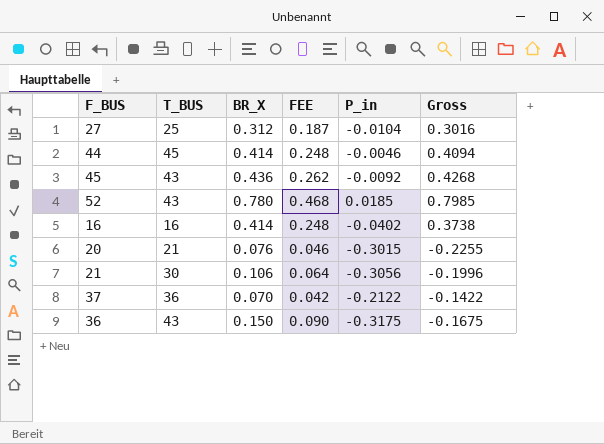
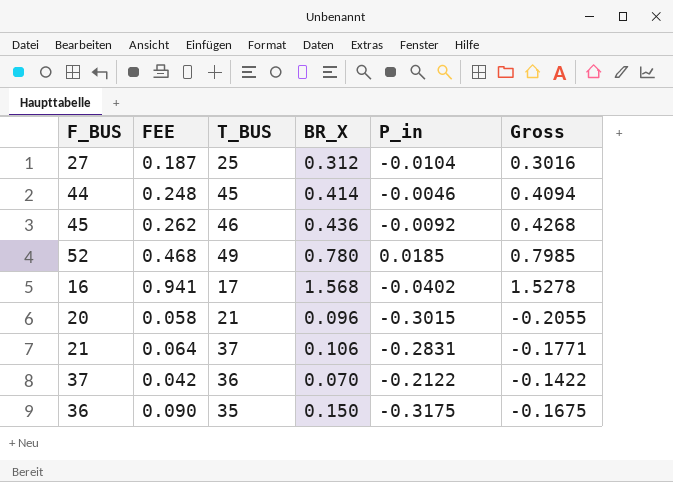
column FEE | position: 4 -> 2
45 | T_BUS: 43 -> 46
52 | T_BUS: 43 -> 49
16 | FEE: 0.248 -> 0.941
16 | T_BUS: 16 -> 17
16 | BR_X: 0.414 -> 1.568
16 | Gross: 0.3738 -> 1.5278
20 | FEE: 0.046 -> 0.058
20 | BR_X: 0.076 -> 0.096
20 | Gross: -0.2255 -> -0.2055
21 | T_BUS: 30 -> 37
21 | P_in: -0.3056 -> -0.2831
21 | Gross: -0.1996 -> -0.1771
36 | T_BUS: 43 -> 35

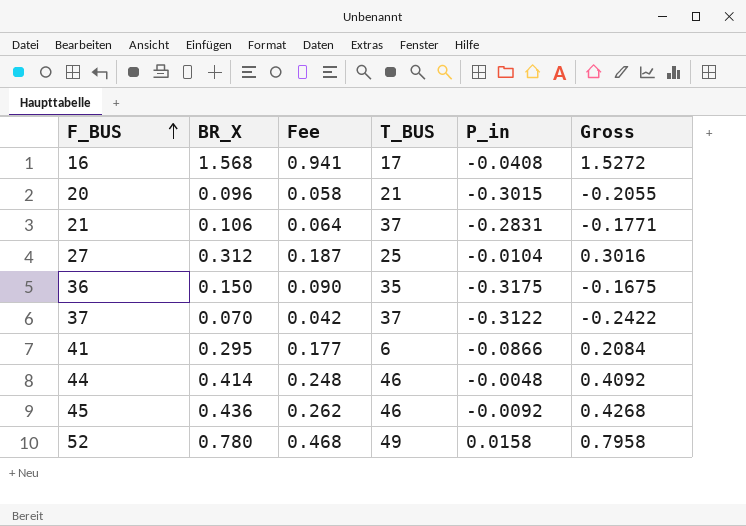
row order: none -> F_BUS ascending
column BR_X | position: 4 -> 2
column name: FEE -> Fee
16 | P_in: -0.0402 -> -0.0408
16 | Gross: 1.5278 -> 1.5272
37 | T_BUS: 36 -> 37
37 | P_in: -0.2122 -> -0.3122
37 | Gross: -0.1422 -> -0.2422
row 41: none -> 0.295 | 0.177 | 6 | -0.0866 | 0.2084
44 | T_BUS: 45 -> 46
44 | P_in: -0.0046 -> -0.0048
44 | Gross: 0.4094 -> 0.4092
52 | P_in: 0.0185 -> 0.0158
52 | Gross: 0.7985 -> 0.7958

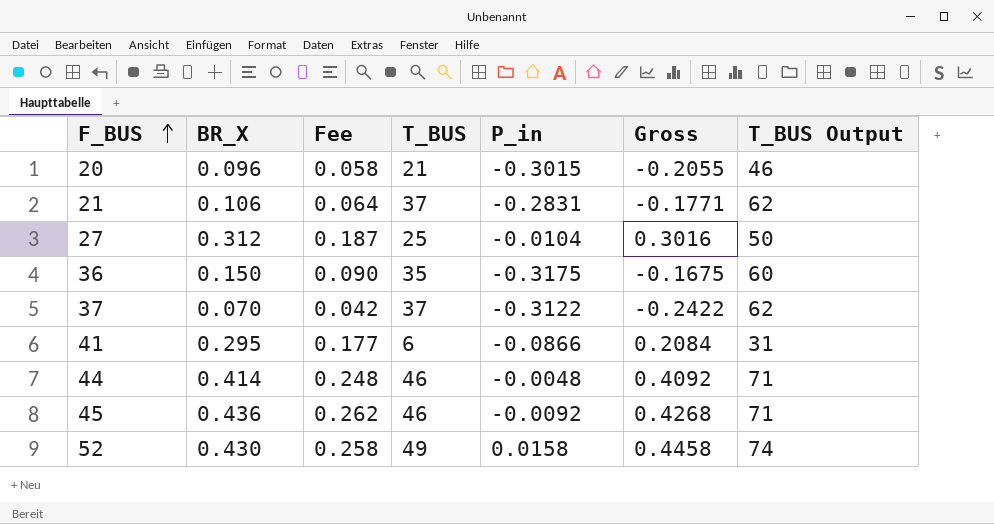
column T_BUS Output | formula: none -> [T_BUS] + 25
row 16: 1.568 | 0.941 | 17 | -0.0408 | 1.5272 -> none
52 | BR_X: 0.780 -> 0.430
52 | Fee: 0.468 -> 0.258
52 | Gross: 0.7958 -> 0.4458

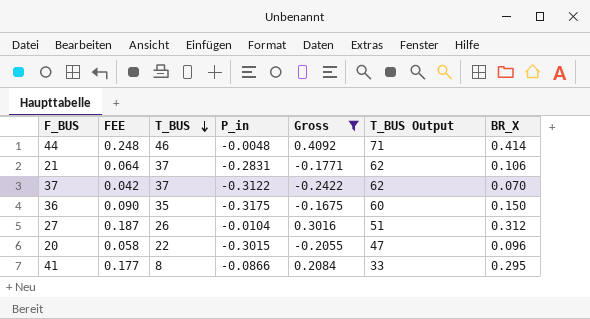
filter: none -> Gross <= 0.4092
row order: F_BUS ascending -> T_BUS descending
column name: Fee -> FEE
column BR_X | position: 2 -> 7
27 | T_BUS: 25 -> 26
27 | T_BUS Output: 50 -> 51
20 | T_BUS: 21 -> 22
20 | T_BUS Output: 46 -> 47
41 | T_BUS: 6 -> 8
41 | T_BUS Output: 31 -> 33

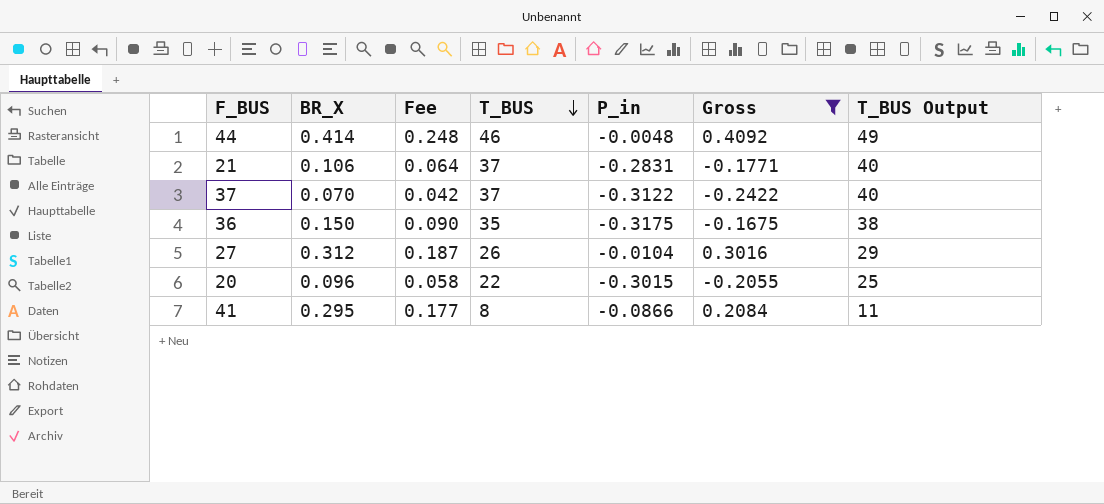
column BR_X | position: 7 -> 2
column name: FEE -> Fee
column T_BUS Output | formula: [T_BUS] + 25 -> [T_BUS] + 3

